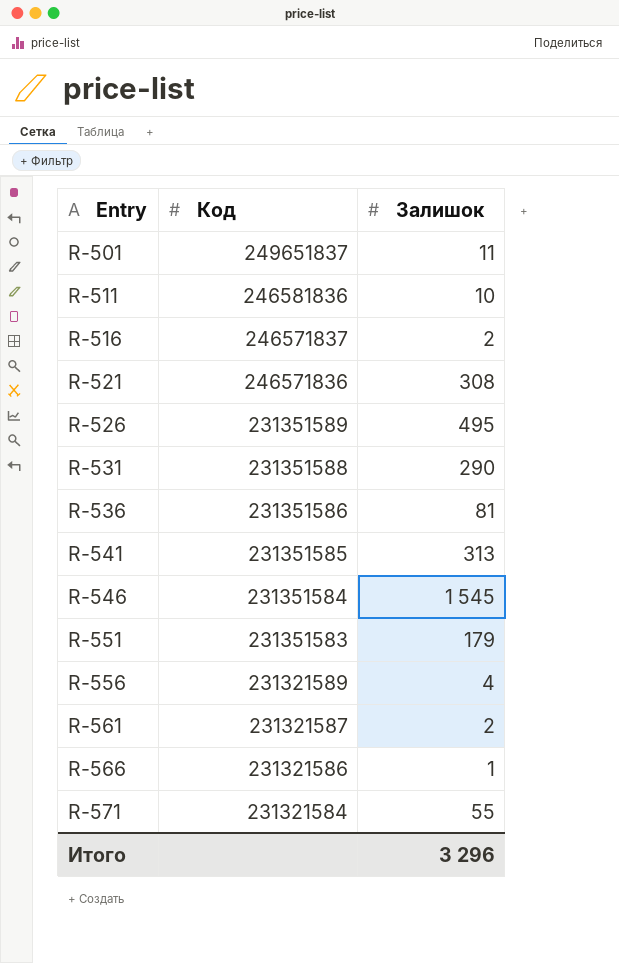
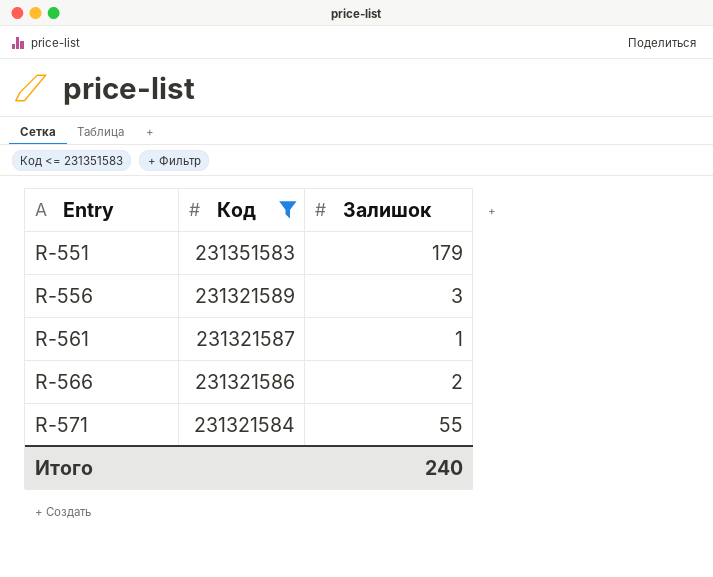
filter: none -> Код <= 231351583
R-556 | Залишок: 4 -> 3
R-561 | Залишок: 2 -> 1
R-566 | Залишок: 1 -> 2
Итого | Залишок: 3 296 -> 240

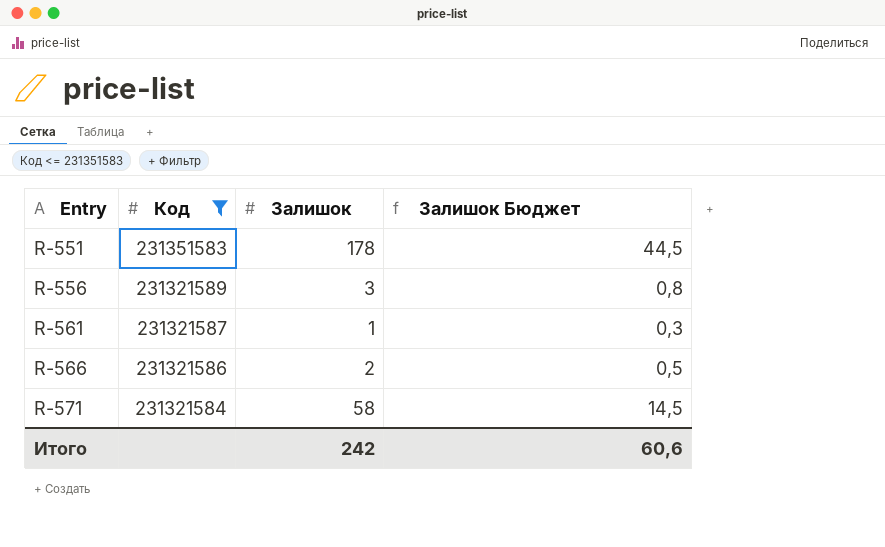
column Залишок Бюджет | formula: none -> [Залишок] * 0,25
R-551 | Залишок: 179 -> 178
R-571 | Залишок: 55 -> 58
Итого | Залишок: 240 -> 242

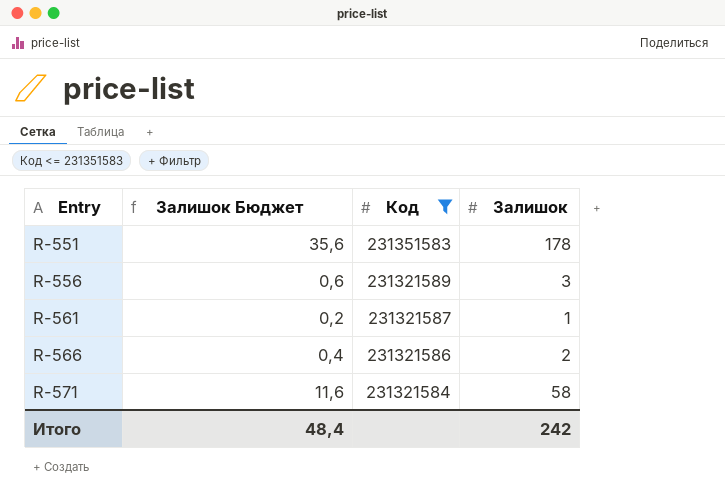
column Залишок Бюджет | formula: [Залишок] * 0,25 -> [Залишок] * 0,2
column Залишок Бюджет | position: 4 -> 2
Итого | Залишок Бюджет: 60,6 -> 48,4

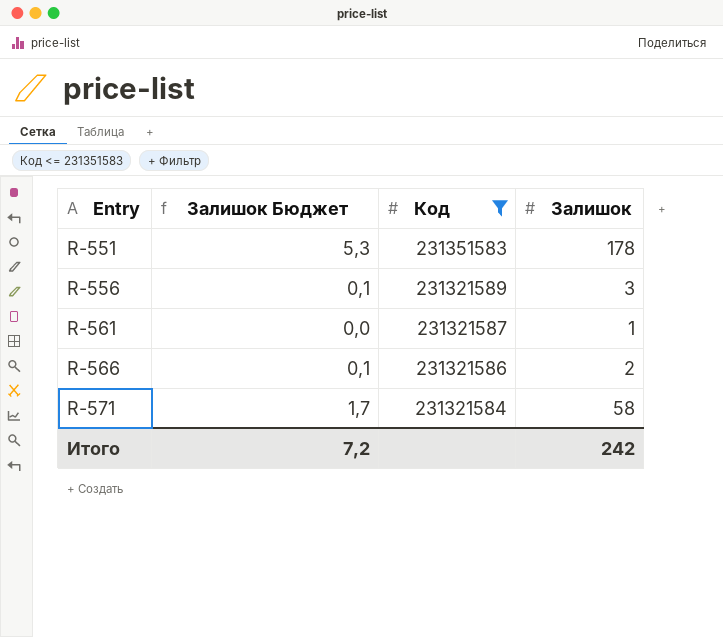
column Залишок Бюджет | formula: [Залишок] * 0,2 -> [Залишок] * 0,03
Итого | Залишок Бюджет: 48,4 -> 7,2

